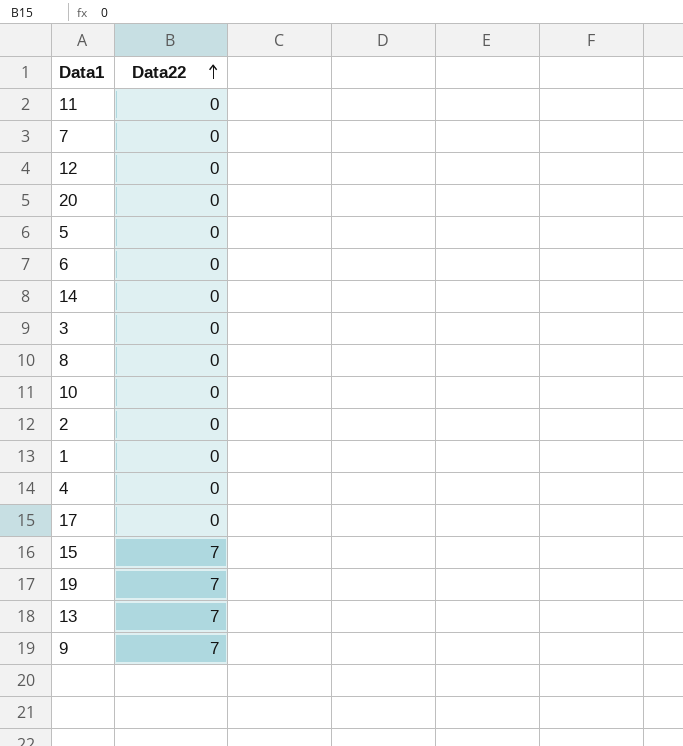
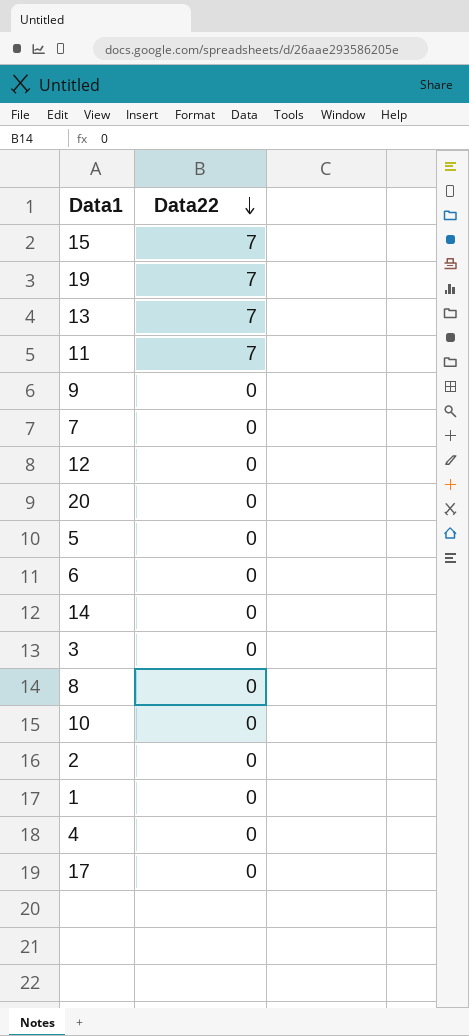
row order: Data22 ascending -> Data22 descending
11 | Data22: 0 -> 7
9 | Data22: 7 -> 0

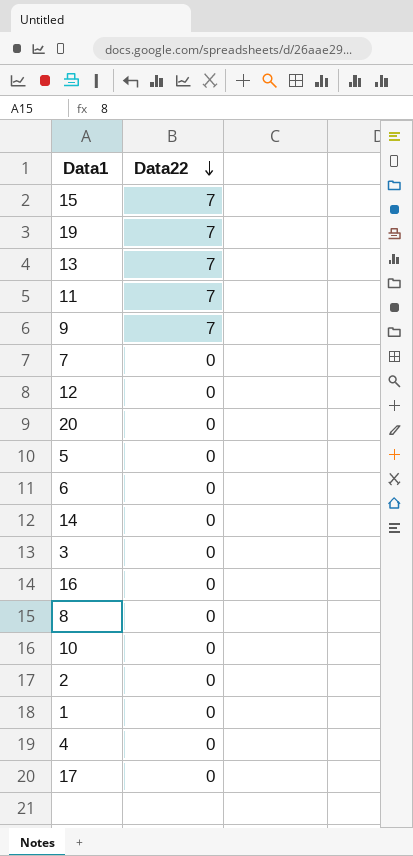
9 | Data22: 0 -> 7
row 16: none -> 0

